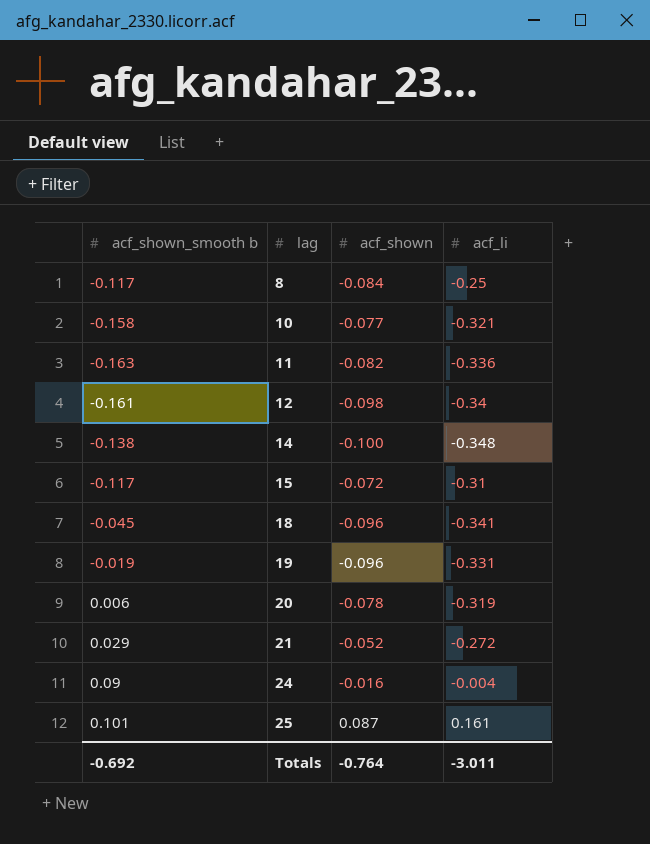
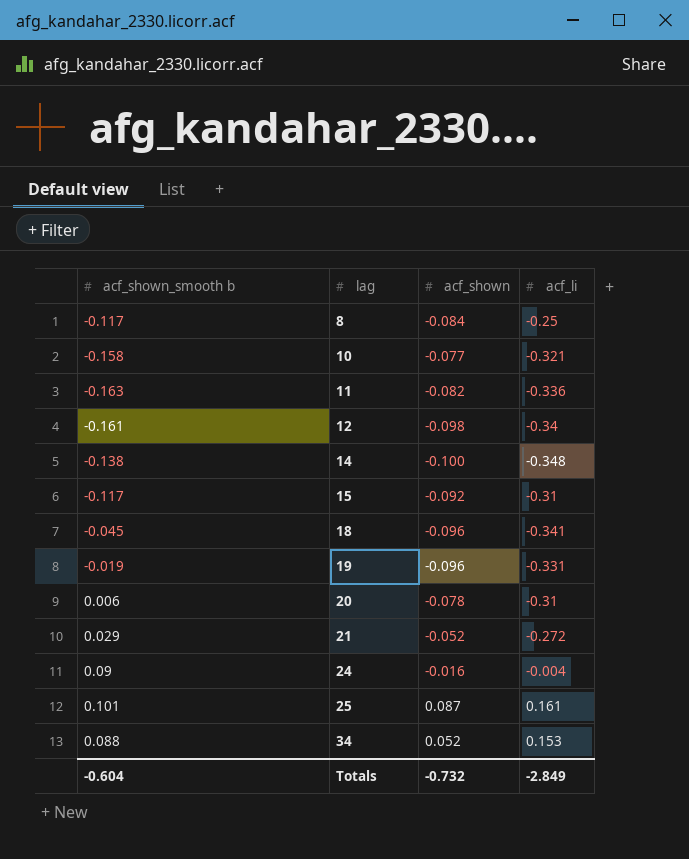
15 | acf_shown: -0.072 -> -0.092
20 | acf_li: -0.319 -> -0.31
row 34: none -> 0.088 | 0.052 | 0.153
Totals | acf_shown_smooth b: -0.692 -> -0.604
Totals | acf_shown: -0.764 -> -0.732
Totals | acf_li: -3.011 -> -2.849

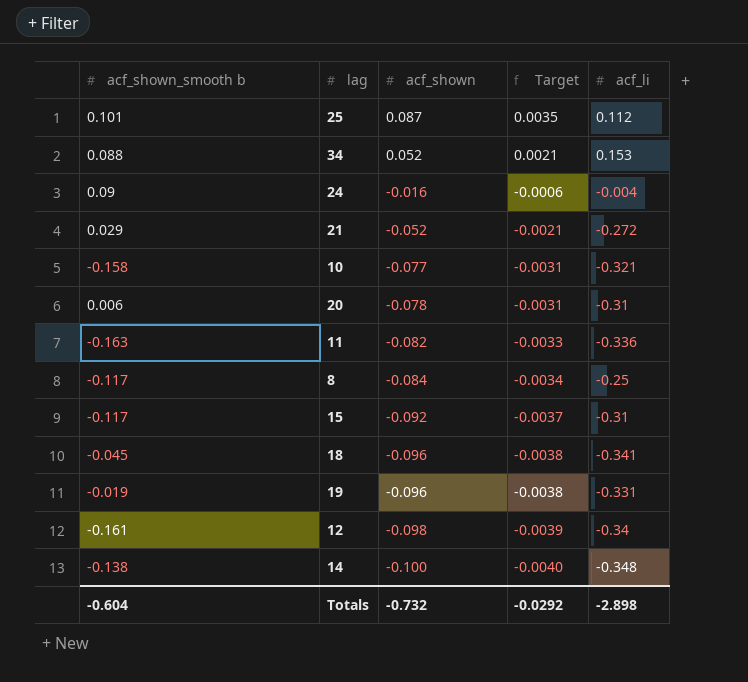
row order: lag ascending -> acf_shown descending
column Target | formula: none -> [acf_shown] * 0.04
25 | acf_li: 0.161 -> 0.112
Totals | acf_li: -2.849 -> -2.898

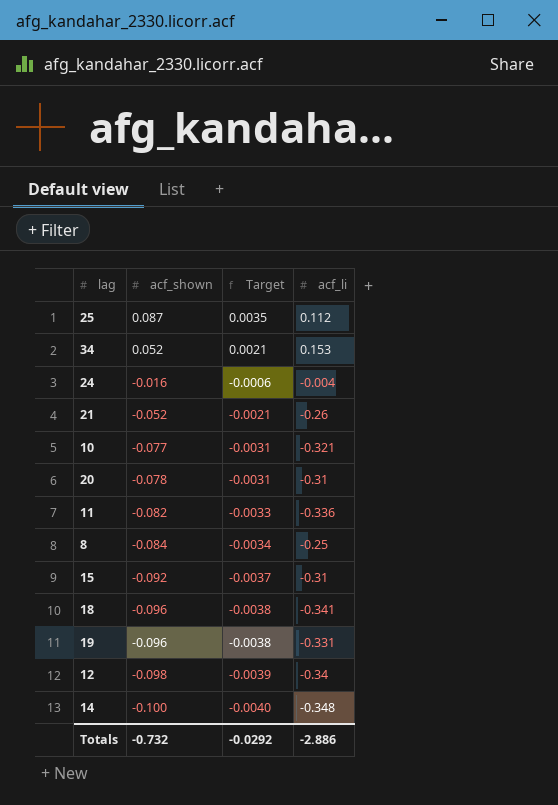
column acf_shown_smooth b | position: 1 -> none
21 | acf_li: -0.272 -> -0.26
Totals | acf_li: -2.898 -> -2.886

